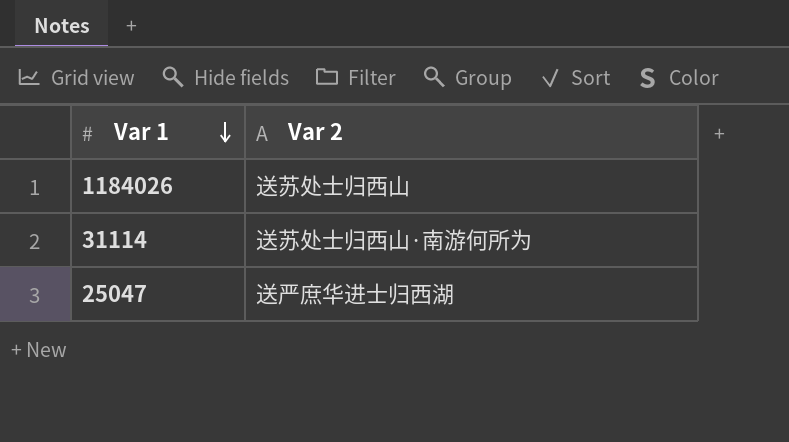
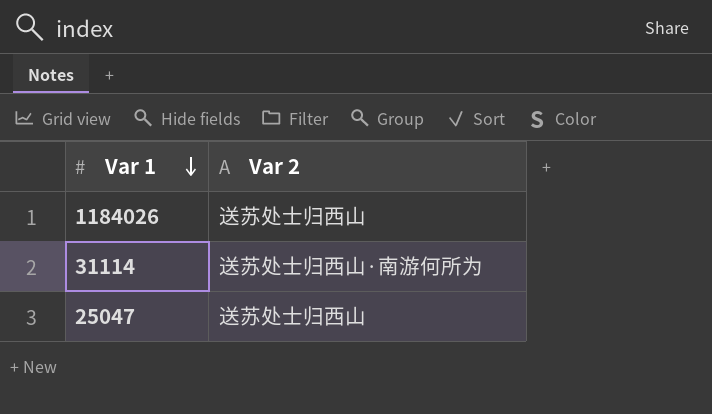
25047 | Var 2: 送严庶华进士归西湖 -> 送苏处士归西山

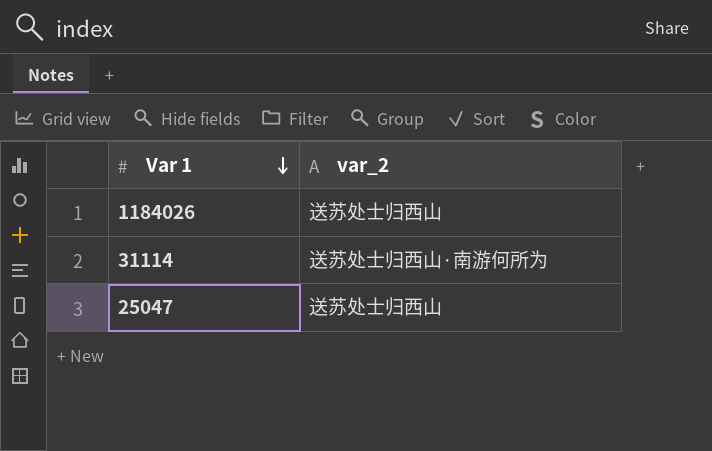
column name: Var 2 -> var_2

